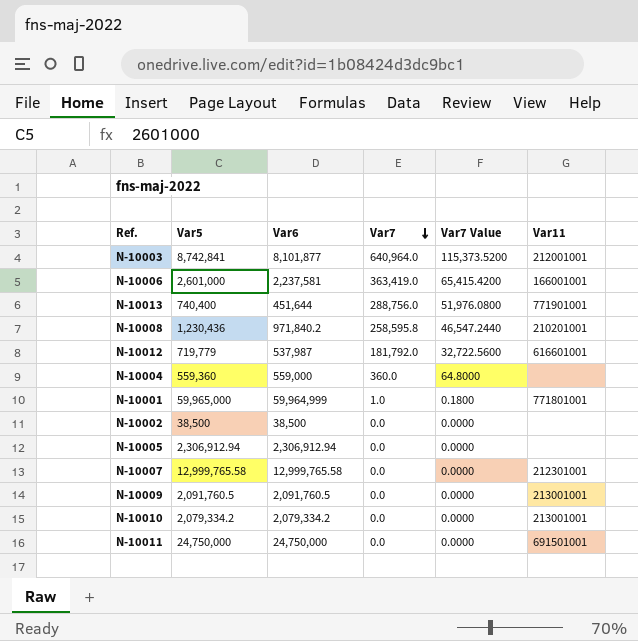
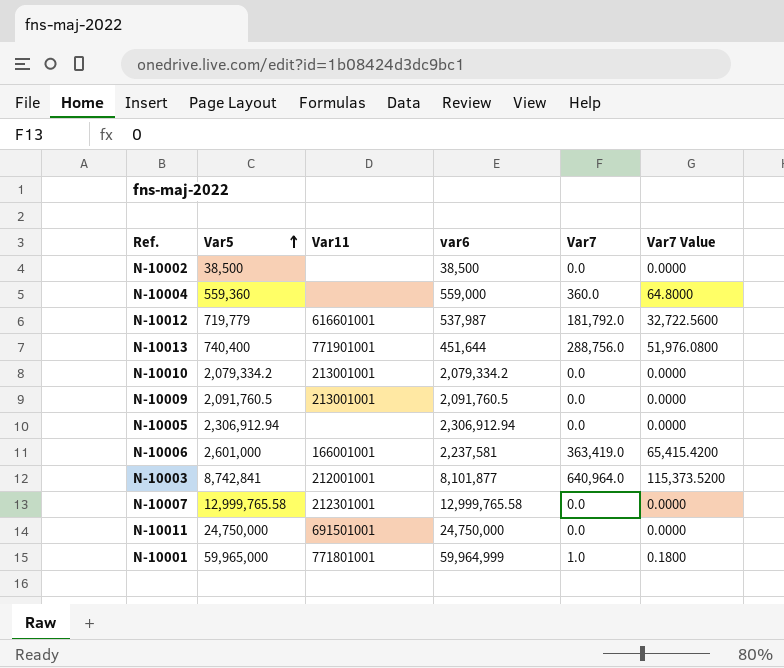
row order: Var7 descending -> Var5 ascending
column Var11 | position: 6 -> 3
column name: Var6 -> var6
row N-10008: 1,230,436 | 971,840.2 | 258,595.8 | 46,547.2440 | 210201001 -> none

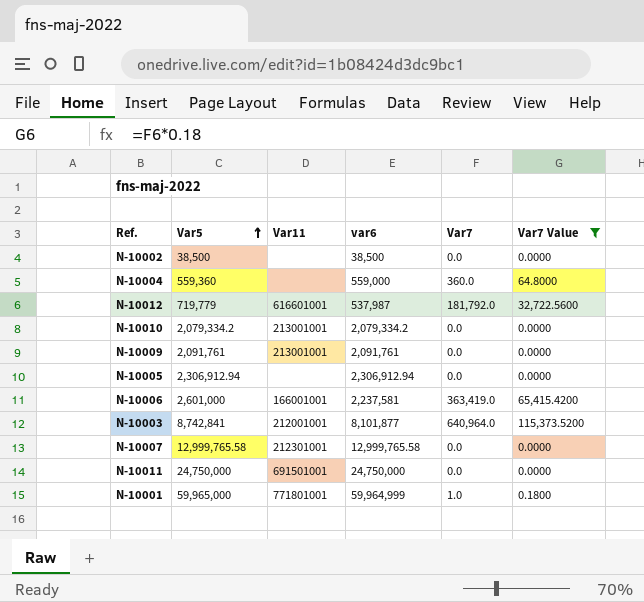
filter: none -> Var7 Value != 51,976.0800
N-10009 | Var5: 2,091,760.5 -> 2,091,761
N-10009 | var6: 2,091,760.5 -> 2,091,761

